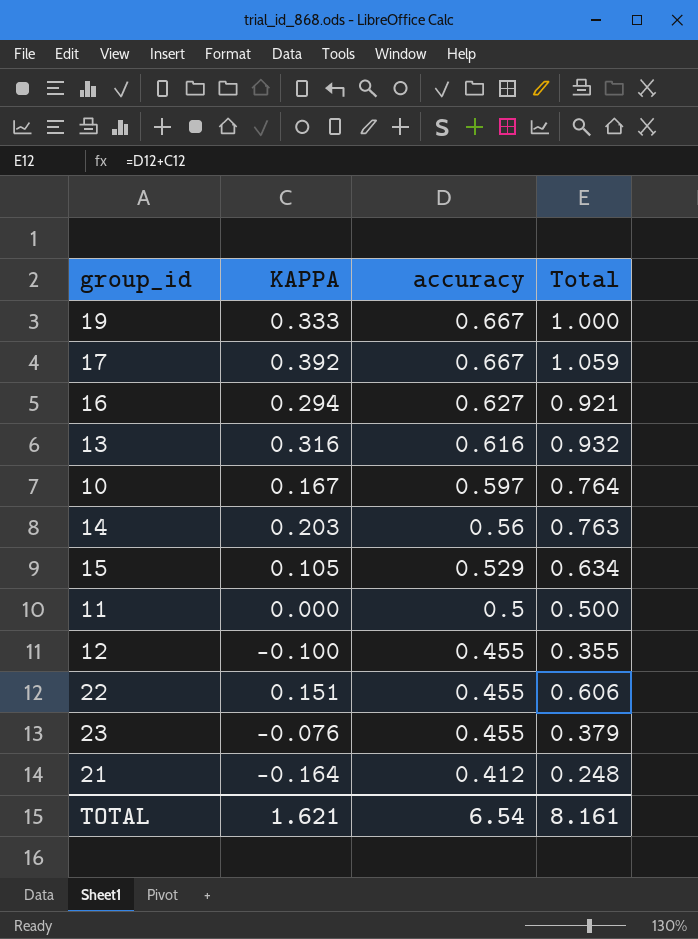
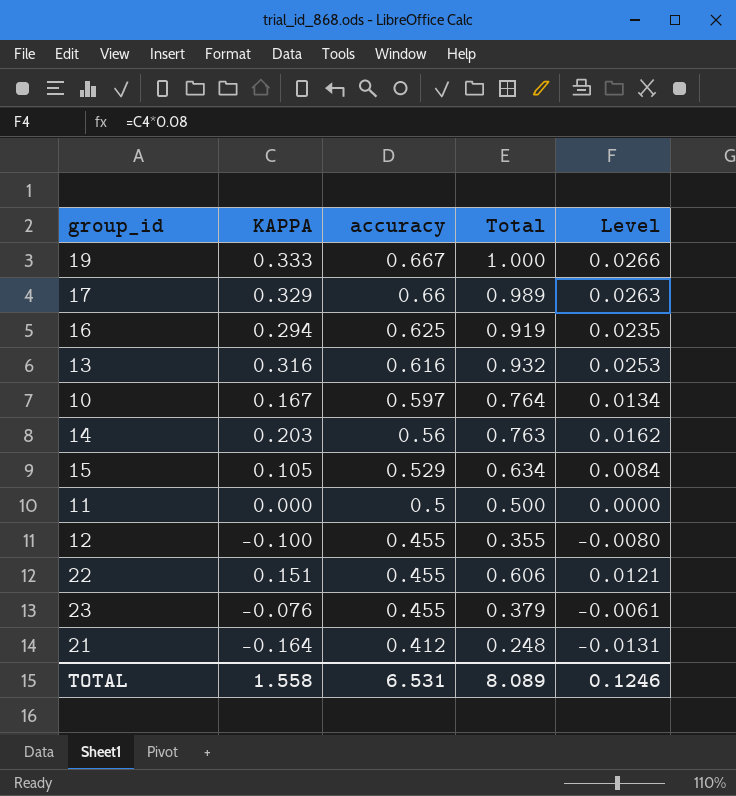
column Level | formula: none -> [KAPPA] * 0.08
17 | KAPPA: 0.392 -> 0.329
17 | accuracy: 0.667 -> 0.66
17 | Total: 1.059 -> 0.989
16 | accuracy: 0.627 -> 0.625
16 | Total: 0.921 -> 0.919
TOTAL | KAPPA: 1.621 -> 1.558
TOTAL | accuracy: 6.54 -> 6.531
TOTAL | Total: 8.161 -> 8.089

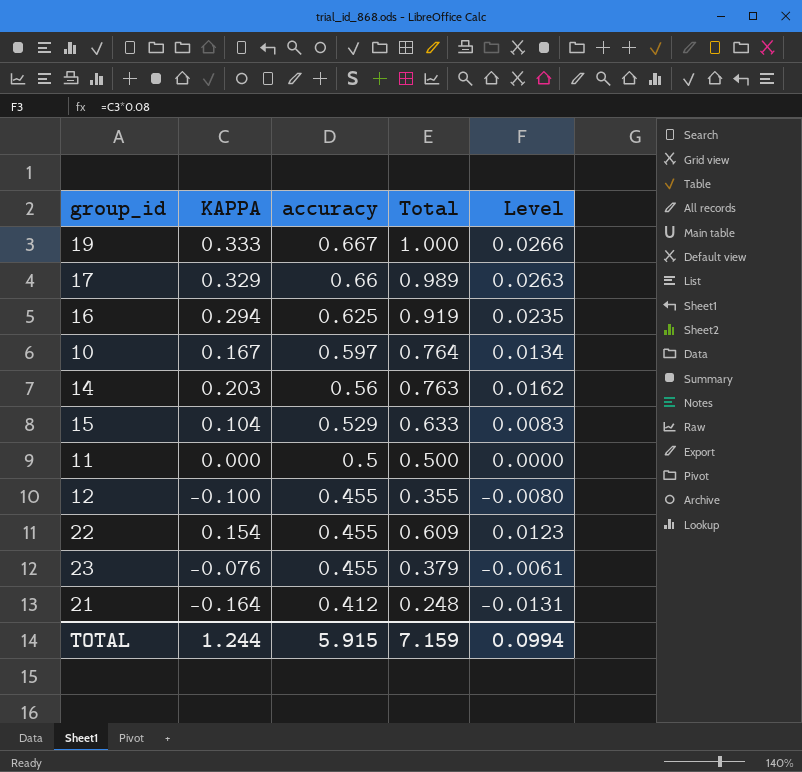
row 13: 0.316 | 0.616 | 0.932 | 0.0253 -> none
15 | KAPPA: 0.105 -> 0.104
15 | Total: 0.634 -> 0.633
15 | Level: 0.0084 -> 0.0083
22 | KAPPA: 0.151 -> 0.154
22 | Total: 0.606 -> 0.609
22 | Level: 0.0121 -> 0.0123
TOTAL | KAPPA: 1.558 -> 1.244
TOTAL | accuracy: 6.531 -> 5.915
TOTAL | Total: 8.089 -> 7.159
TOTAL | Level: 0.1246 -> 0.0994

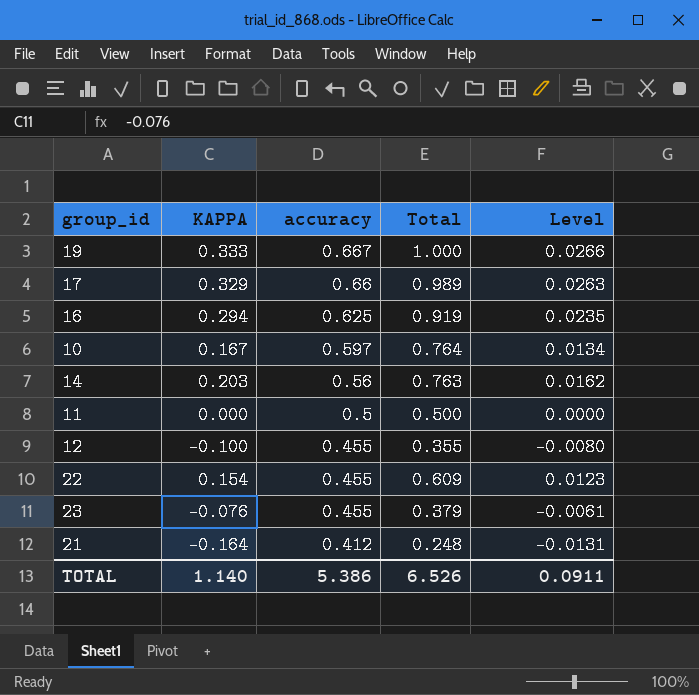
row 15: 0.104 | 0.529 | 0.633 | 0.0083 -> none
TOTAL | KAPPA: 1.244 -> 1.140
TOTAL | accuracy: 5.915 -> 5.386
TOTAL | Total: 7.159 -> 6.526
TOTAL | Level: 0.0994 -> 0.0911

